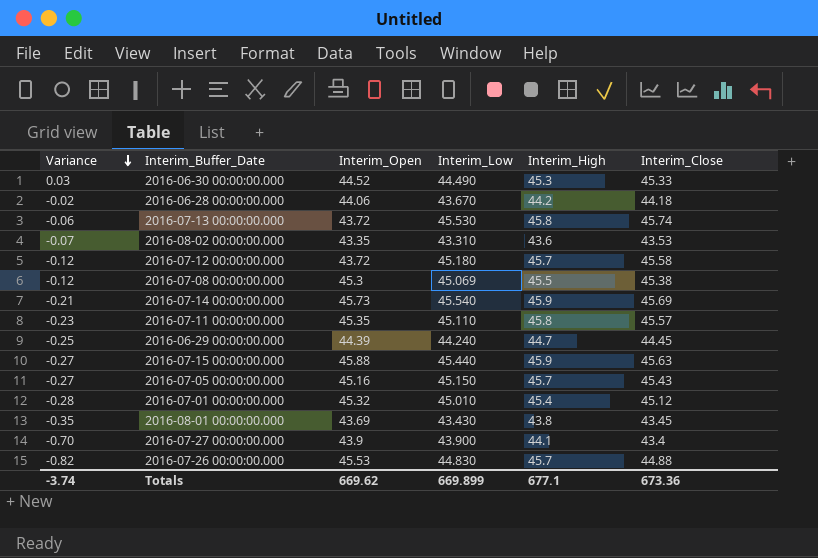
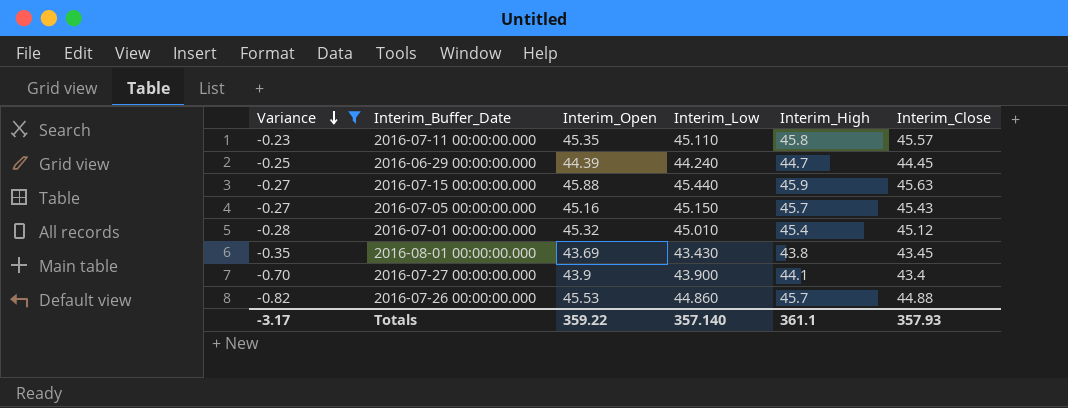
filter: none -> Variance <= -0.23
2016-07-26 00:00:00.000 | Interim_Low: 44.830 -> 44.860
Totals | Variance: -3.74 -> -3.17
Totals | Interim_Open: 669.62 -> 359.22
Totals | Interim_Low: 669.899 -> 357.140
Totals | Interim_High: 677.1 -> 361.1
Totals | Interim_Close: 673.36 -> 357.93

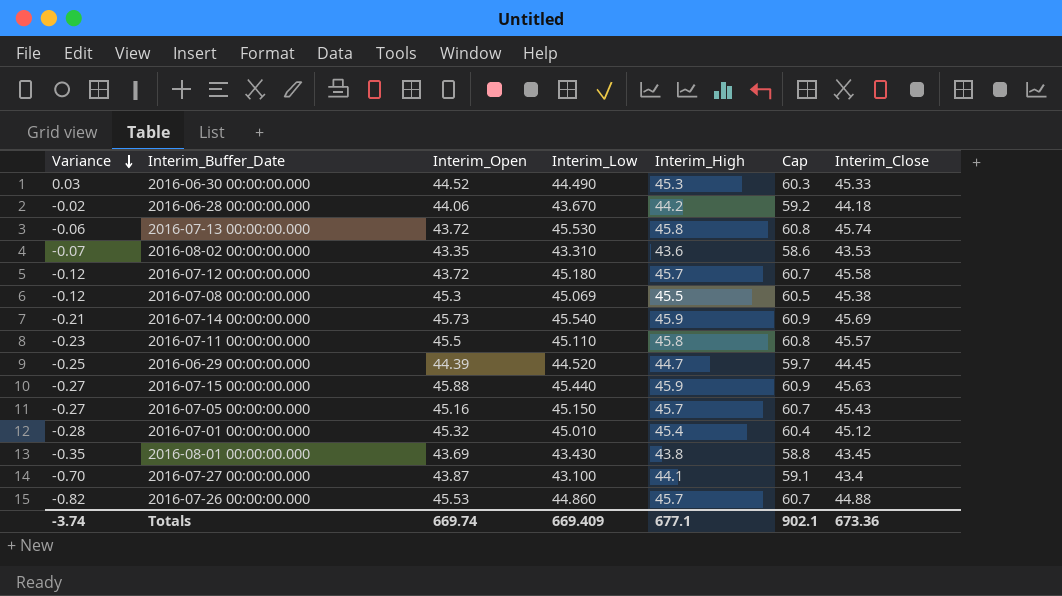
filter: Variance <= -0.23 -> none
column Cap | formula: none -> [Interim_High] + 15
2016-07-11 00:00:00.000 | Interim_Open: 45.35 -> 45.5
2016-06-29 00:00:00.000 | Interim_Low: 44.240 -> 44.520
2016-07-27 00:00:00.000 | Interim_Open: 43.9 -> 43.87
2016-07-27 00:00:00.000 | Interim_Low: 43.900 -> 43.100
Totals | Variance: -3.17 -> -3.74
Totals | Interim_Open: 359.22 -> 669.74
Totals | Interim_Low: 357.140 -> 669.409
Totals | Interim_High: 361.1 -> 677.1
Totals | Interim_Close: 357.93 -> 673.36

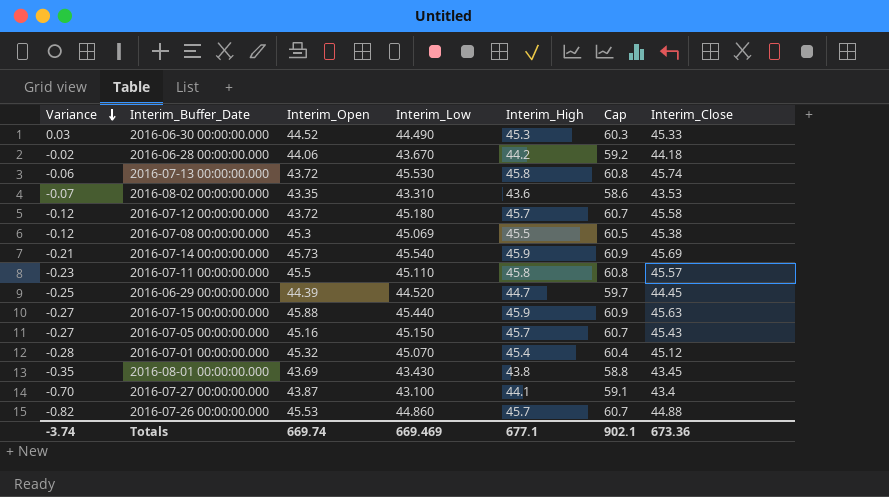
2016-07-01 00:00:00.000 | Interim_Low: 45.010 -> 45.070
Totals | Interim_Low: 669.409 -> 669.469

